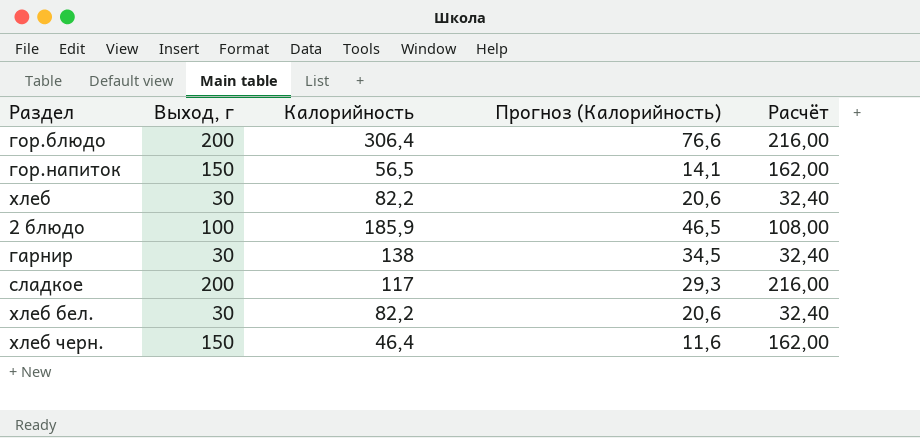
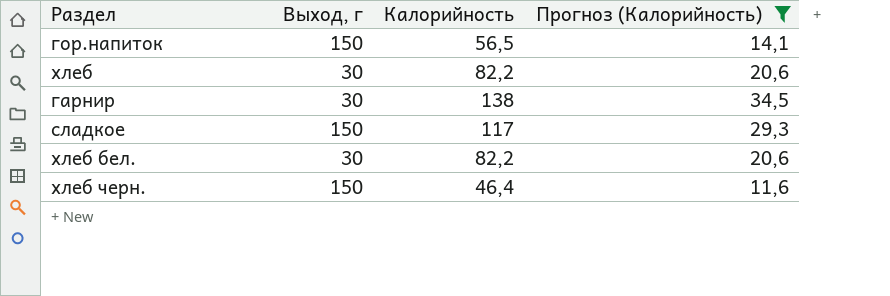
filter: none -> Прогноз (Калорийность) <= 34,5
column Расчёт | formula: [Выход, г] * 1,08 -> none
сладкое | Выход, г: 200 -> 150

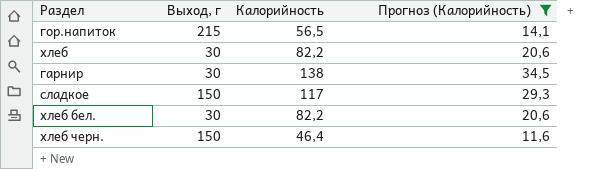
гор.напиток | Выход, г: 150 -> 215

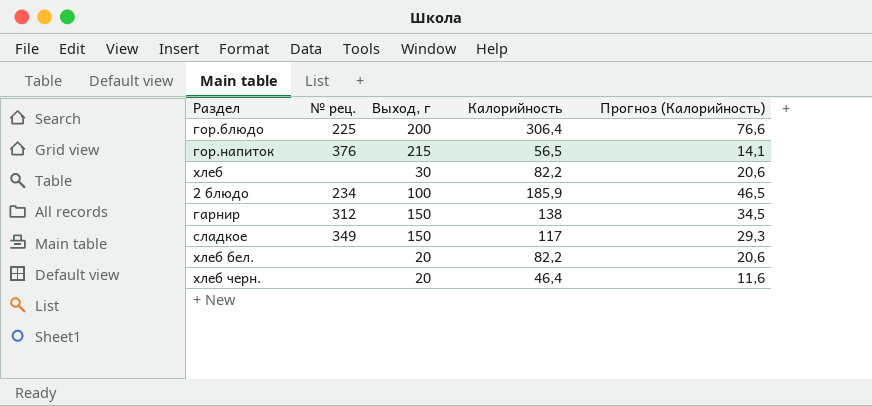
filter: Прогноз (Калорийность) <= 34,5 -> none
column № рец. | position: none -> 2
гарнир | Выход, г: 30 -> 150
хлеб бел. | Выход, г: 30 -> 20
хлеб черн. | Выход, г: 150 -> 20

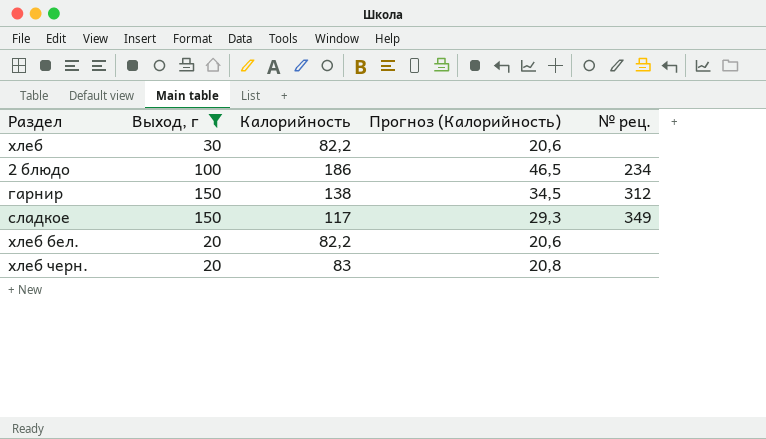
filter: none -> Выход, г <= 150
column № рец. | position: 2 -> 5
2 блюдо | Калорийность: 185,9 -> 186
хлеб черн. | Калорийность: 46,4 -> 83
хлеб черн. | Прогноз (Калорийность): 11,6 -> 20,8

